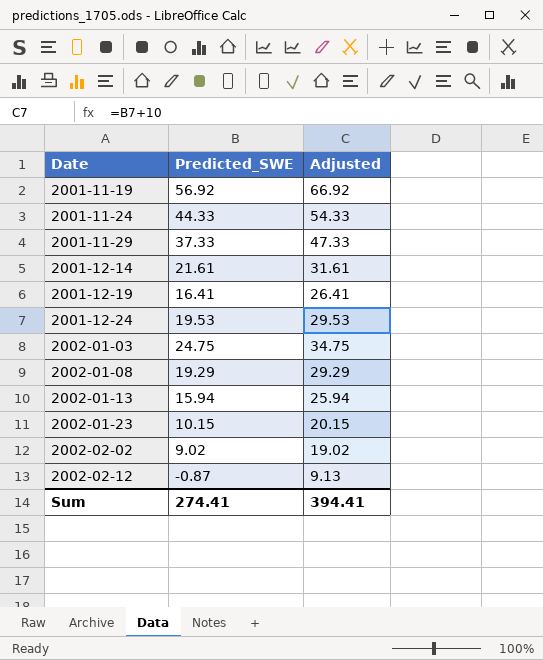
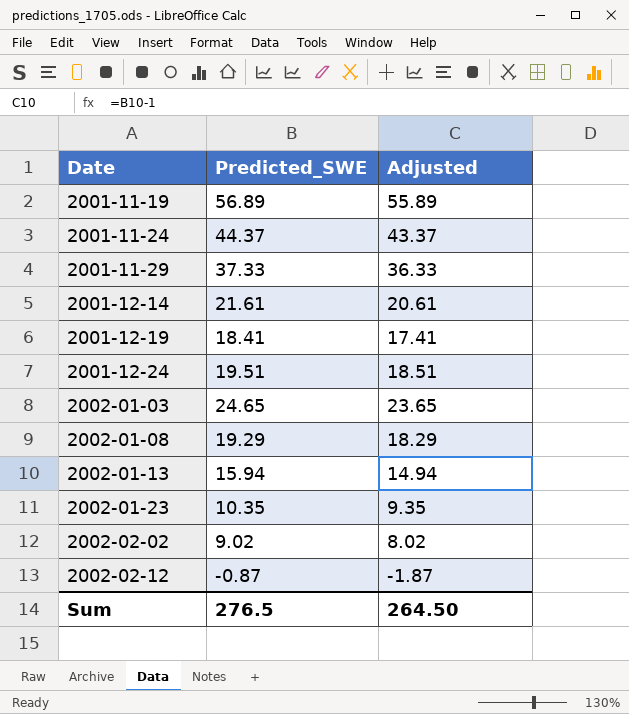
column Adjusted | formula: [Predicted_SWE] + 10 -> [Predicted_SWE] - 1
2001-11-19 | Predicted_SWE: 56.92 -> 56.89
2001-11-24 | Predicted_SWE: 44.33 -> 44.37
2001-12-19 | Predicted_SWE: 16.41 -> 18.41
2001-12-24 | Predicted_SWE: 19.53 -> 19.51
2002-01-03 | Predicted_SWE: 24.75 -> 24.65
2002-01-23 | Predicted_SWE: 10.15 -> 10.35
Sum | Predicted_SWE: 274.41 -> 276.5
Sum | Adjusted: 394.41 -> 264.50

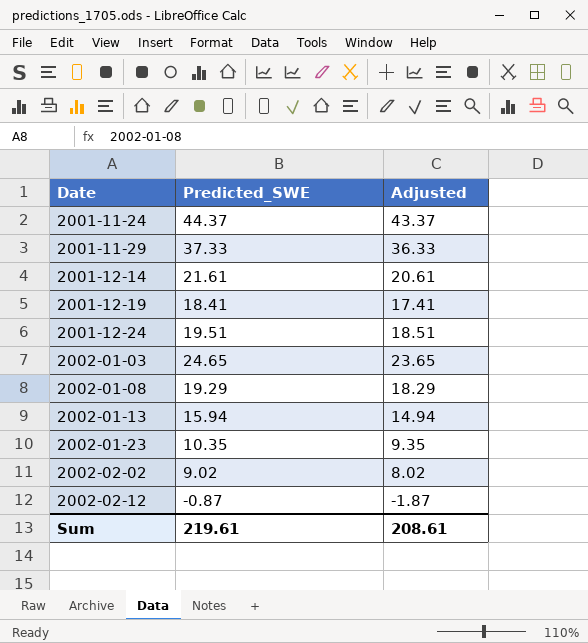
row 2001-11-19: 56.89 | 55.89 -> none
Sum | Predicted_SWE: 276.5 -> 219.61
Sum | Adjusted: 264.50 -> 208.61

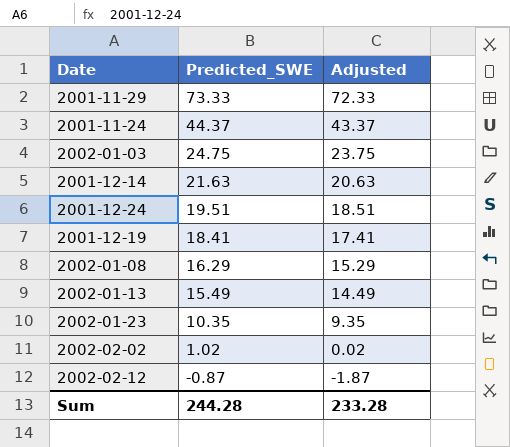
row order: Date ascending -> Predicted_SWE descending
2001-11-29 | Predicted_SWE: 37.33 -> 73.33
2001-11-29 | Adjusted: 36.33 -> 72.33
2002-01-03 | Predicted_SWE: 24.65 -> 24.75
2002-01-03 | Adjusted: 23.65 -> 23.75
2001-12-14 | Predicted_SWE: 21.61 -> 21.63
2001-12-14 | Adjusted: 20.61 -> 20.63
2002-01-08 | Predicted_SWE: 19.29 -> 16.29
2002-01-08 | Adjusted: 18.29 -> 15.29
2002-01-13 | Predicted_SWE: 15.94 -> 15.49
2002-01-13 | Adjusted: 14.94 -> 14.49
2002-02-02 | Predicted_SWE: 9.02 -> 1.02
2002-02-02 | Adjusted: 8.02 -> 0.02
Sum | Predicted_SWE: 219.61 -> 244.28
Sum | Adjusted: 208.61 -> 233.28

